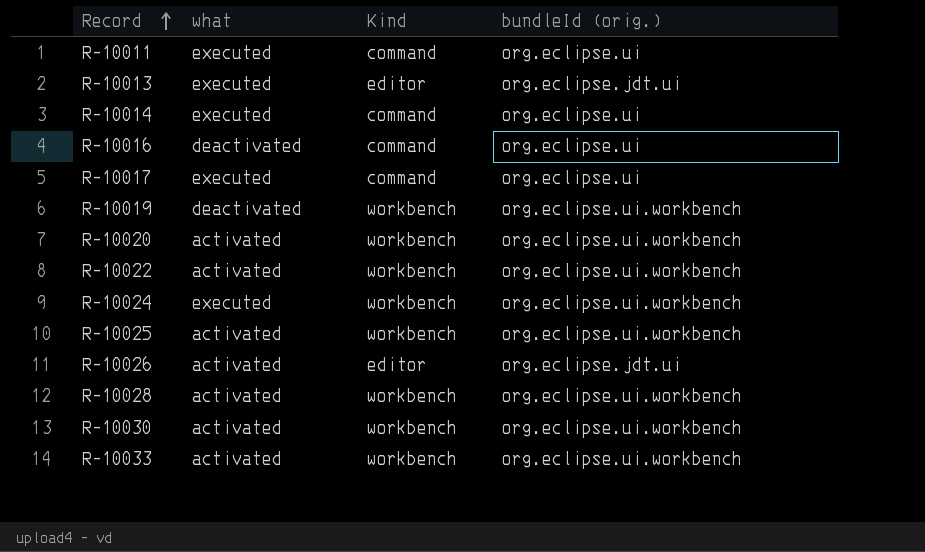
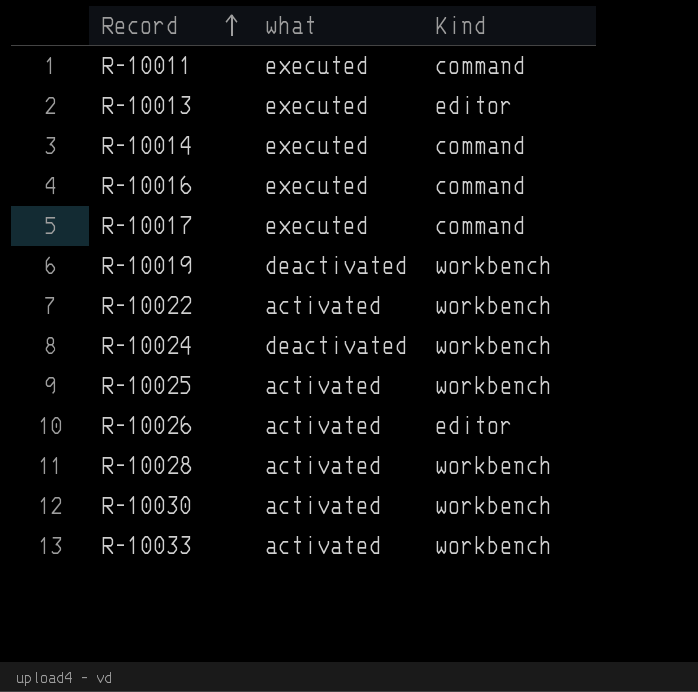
column bundleId (orig.) | position: 4 -> none
row R-10020: activated | workbench | org.eclipse.ui.workbench -> none
R-10016 | what: deactivated -> executed
R-10024 | what: executed -> deactivated

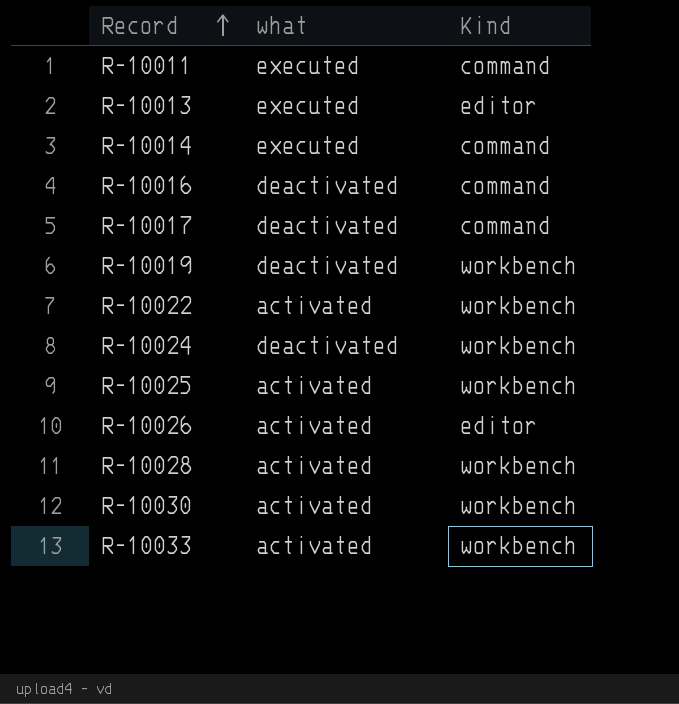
R-10016 | what: executed -> deactivated
R-10017 | what: executed -> deactivated

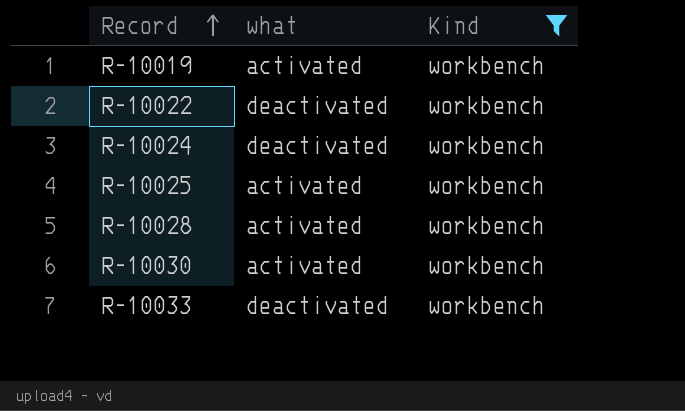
filter: none -> Kind = workbench
R-10019 | what: deactivated -> activated
R-10022 | what: activated -> deactivated
R-10033 | what: activated -> deactivated

